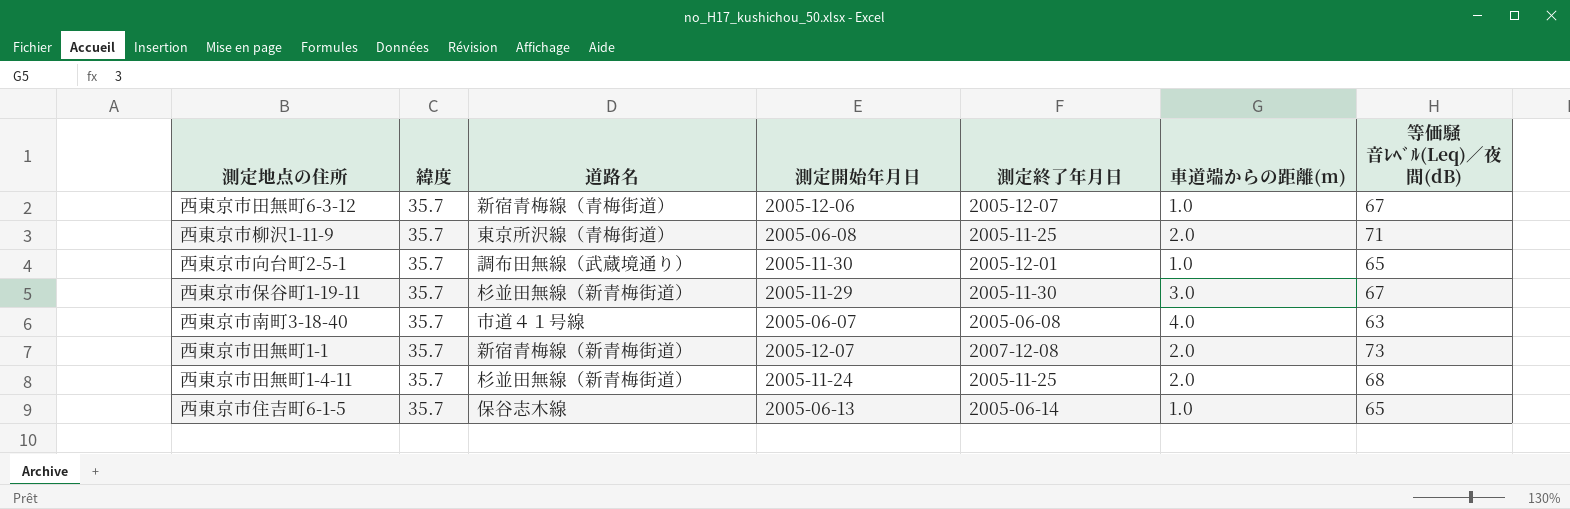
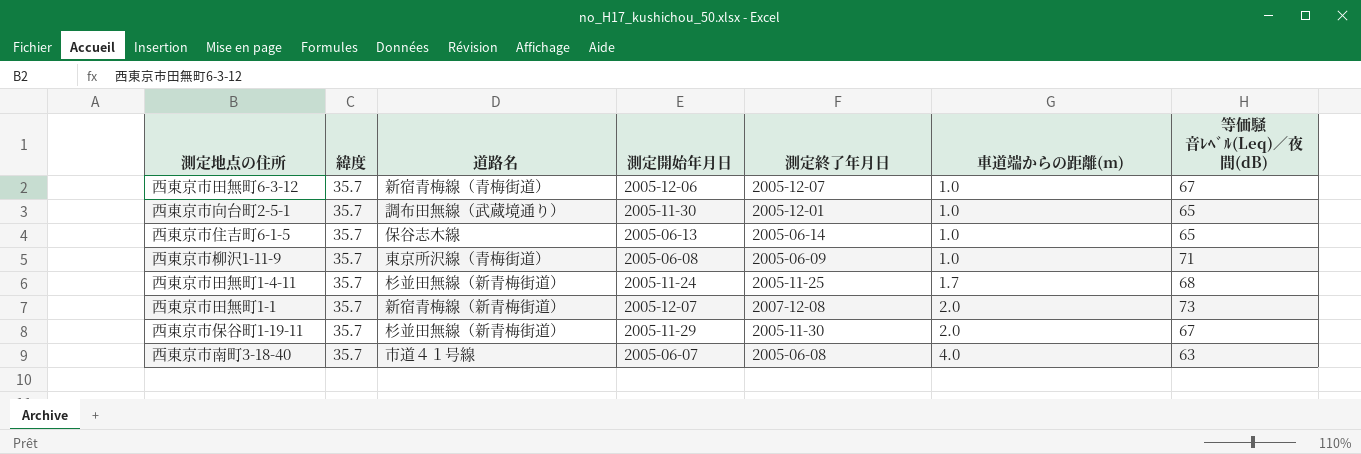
row order: none -> 車道端からの距離(m) ascending
西東京市柳沢1-11-9 | 測定終了年月日: 2005-11-25 -> 2005-06-09
西東京市柳沢1-11-9 | 車道端からの距離(m): 2.0 -> 1.0
西東京市田無町1-4-11 | 車道端からの距離(m): 2.0 -> 1.7
西東京市保谷町1-19-11 | 車道端からの距離(m): 3.0 -> 2.0

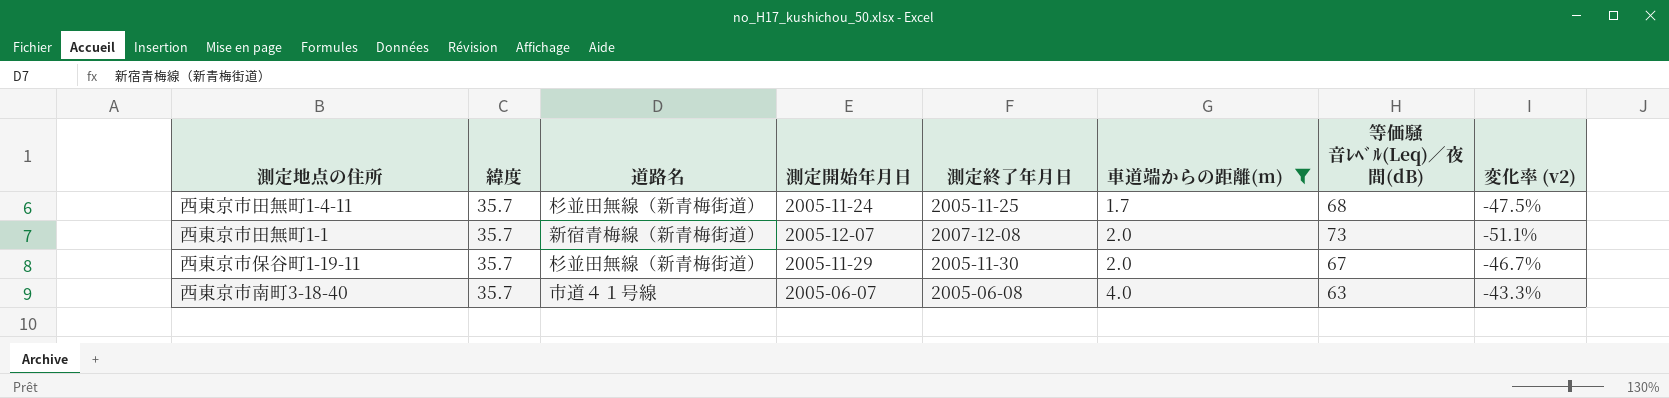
filter: none -> 車道端からの距離(m) != 1.0
column 変化率 (v2) | formula: none -> ([緯度] - [等価騒音ﾚﾍﾞﾙ(Leq)／夜間(dB)]) / [等価騒音ﾚﾍﾞﾙ(Leq)／夜間(dB)]

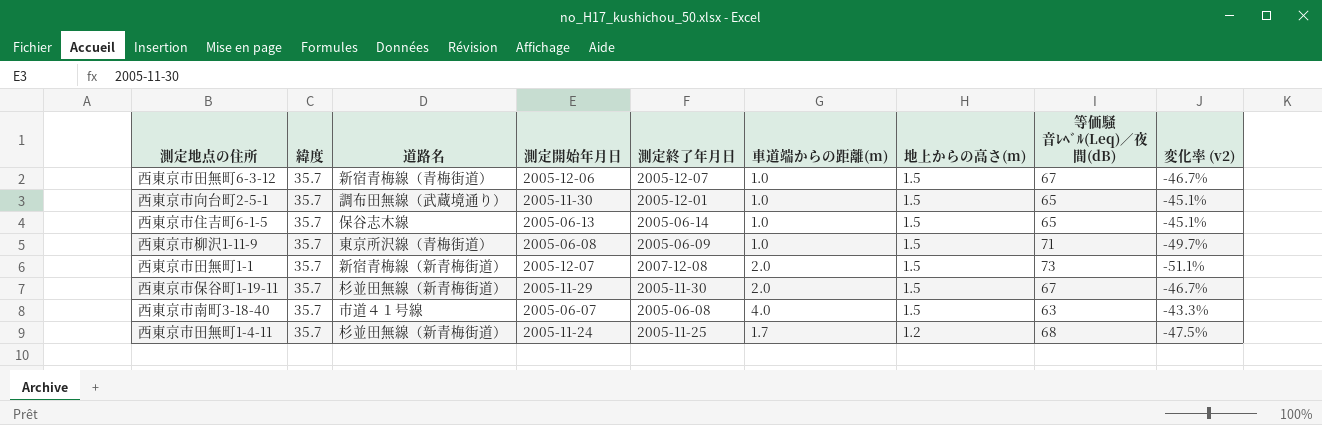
filter: 車道端からの距離(m) != 1.0 -> none
row order: 車道端からの距離(m) ascending -> 地上からの高さ(m) descending
column 地上からの高さ(m) | position: none -> 7

